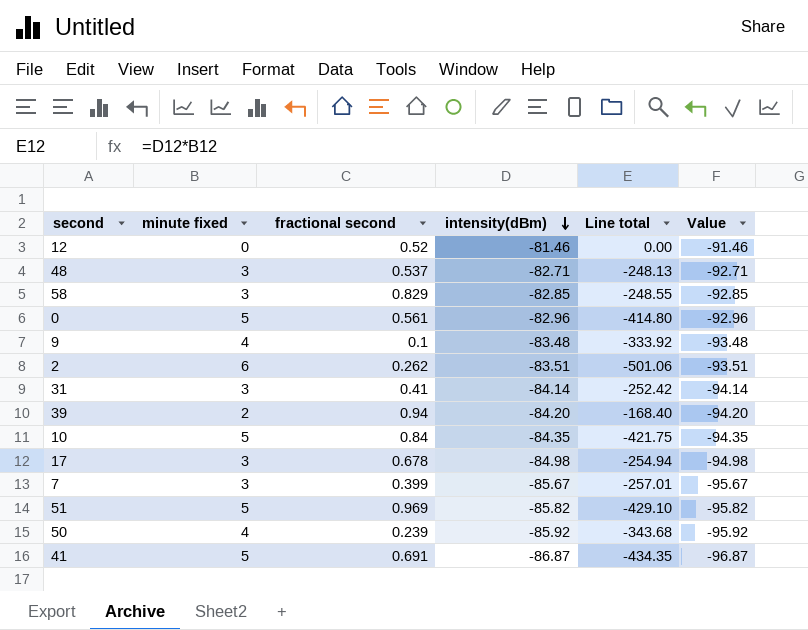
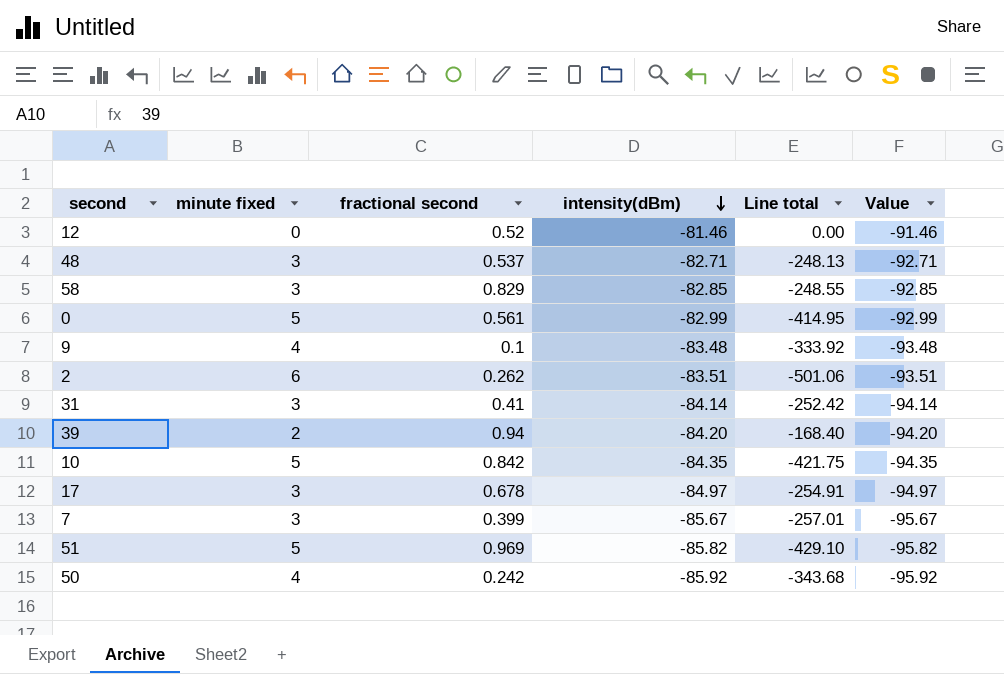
row 41: 5 | 0.691 | -86.87 | -434.35 | -96.87 -> none
0 | intensity(dBm): -82.96 -> -82.99
0 | Line total: -414.80 -> -414.95
0 | Value: -92.96 -> -92.99
10 | fractional second: 0.84 -> 0.842
17 | intensity(dBm): -84.98 -> -84.97
17 | Line total: -254.94 -> -254.91
17 | Value: -94.98 -> -94.97
50 | fractional second: 0.239 -> 0.242

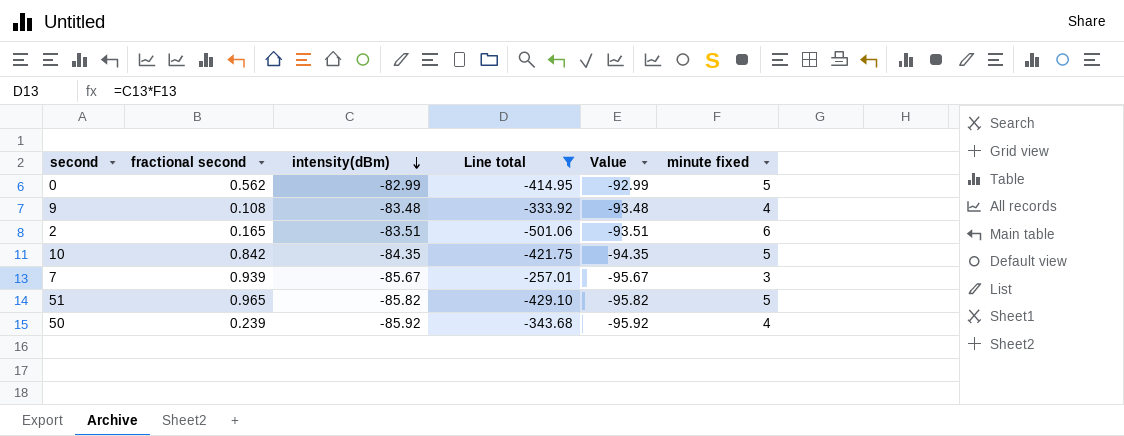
filter: none -> Line total <= -257.01
column minute fixed | position: 2 -> 6
0 | fractional second: 0.561 -> 0.562
9 | fractional second: 0.1 -> 0.108
2 | fractional second: 0.262 -> 0.165
7 | fractional second: 0.399 -> 0.939
51 | fractional second: 0.969 -> 0.965
50 | fractional second: 0.242 -> 0.239

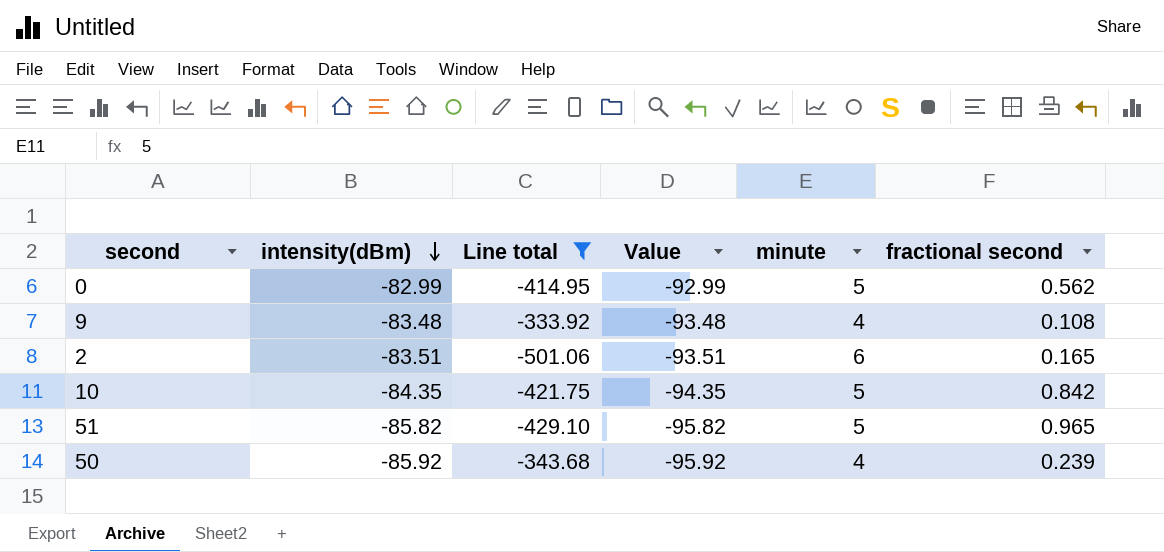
column name: minute fixed -> minute
column fractional second | position: 2 -> 6
row 7: 0.939 | -85.67 | -257.01 | -95.67 | 3 -> none

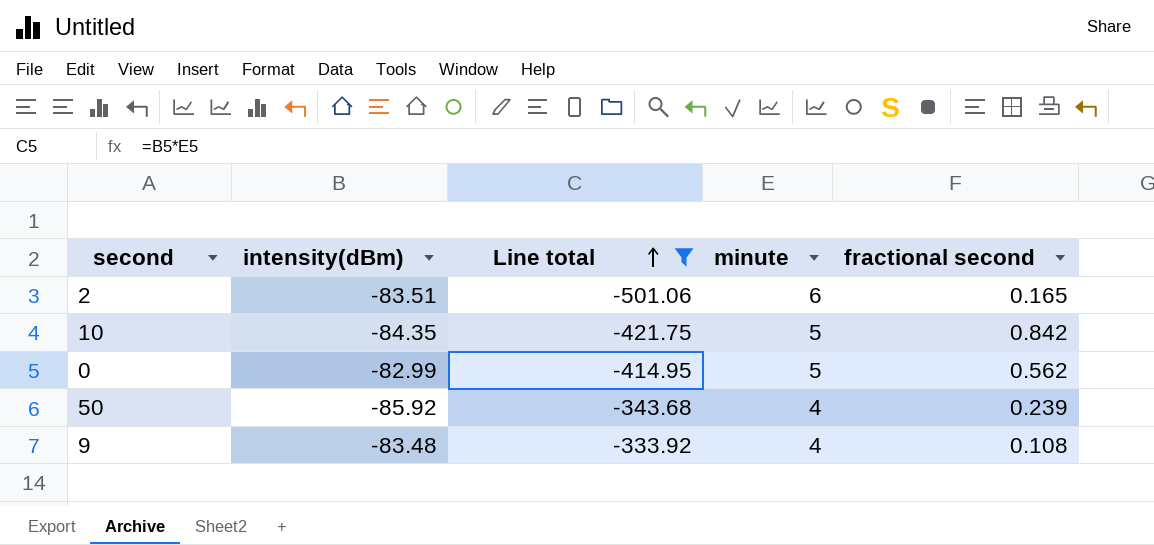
row order: intensity(dBm) descending -> Line total ascending
column Value | formula: [intensity(dBm)] - 10 -> none
row 51: -85.82 | -429.10 | -95.82 | 5 | 0.965 -> none

